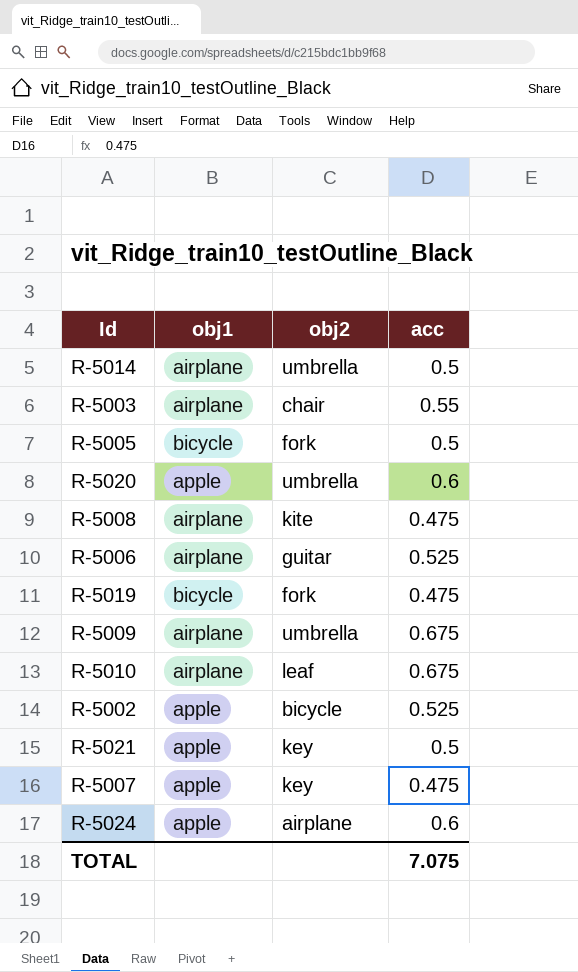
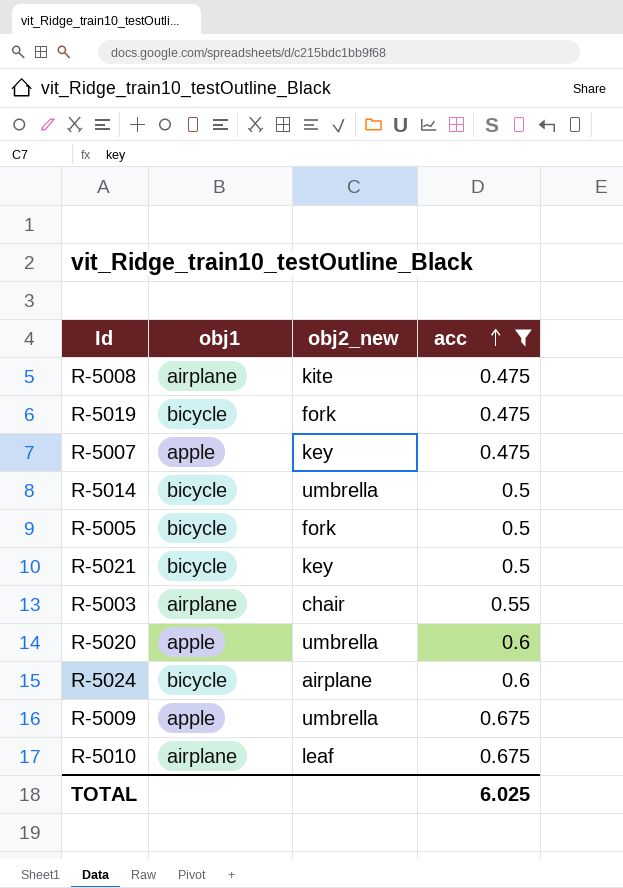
filter: none -> acc != 0.525
row order: none -> acc ascending
column name: obj2 -> obj2_new
R-5014 | obj1: airplane -> bicycle
R-5021 | obj1: apple -> bicycle
R-5024 | obj1: apple -> bicycle
R-5009 | obj1: airplane -> apple
TOTAL | acc: 7.075 -> 6.025

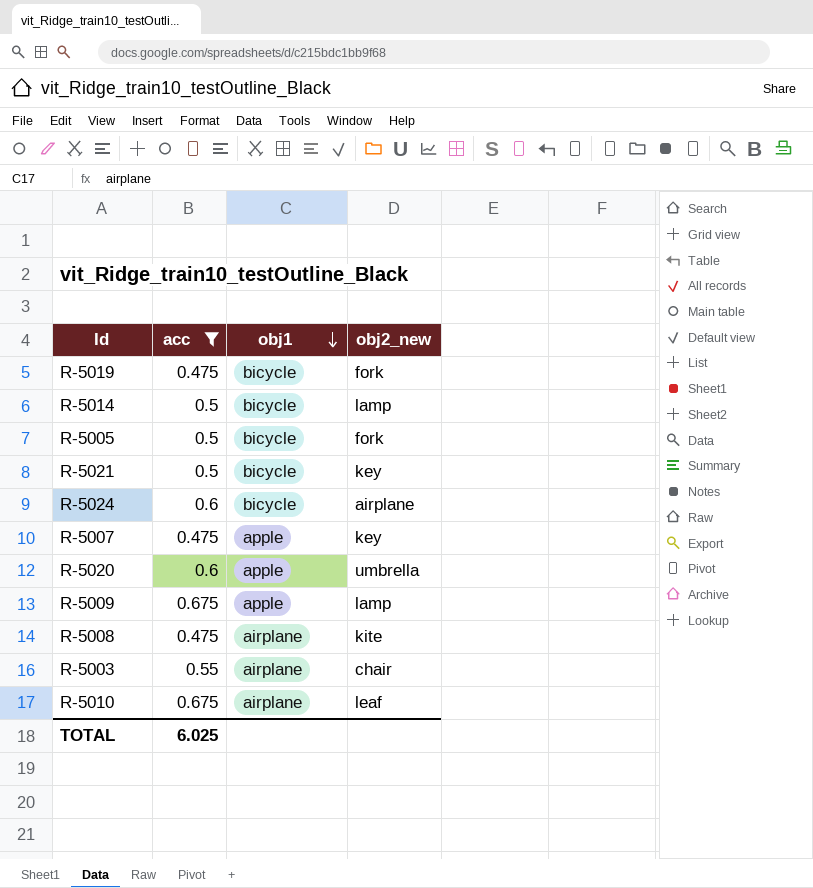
row order: acc ascending -> obj1 descending
column acc | position: 4 -> 2
R-5014 | obj2_new: umbrella -> lamp
R-5009 | obj2_new: umbrella -> lamp

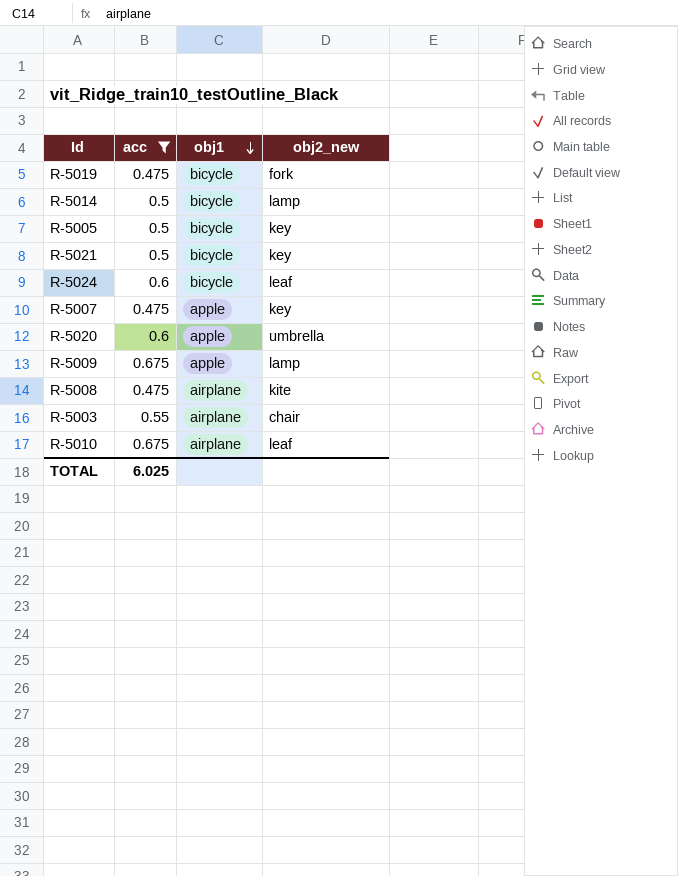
R-5005 | obj2_new: fork -> key
R-5024 | obj2_new: airplane -> leaf

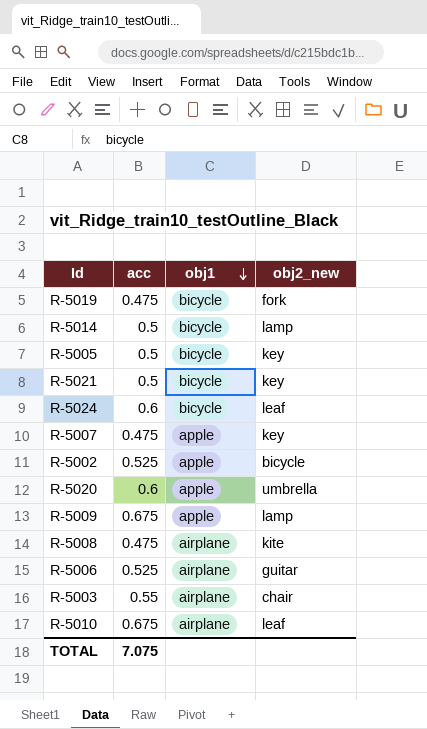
filter: acc != 0.525 -> none
TOTAL | acc: 6.025 -> 7.075

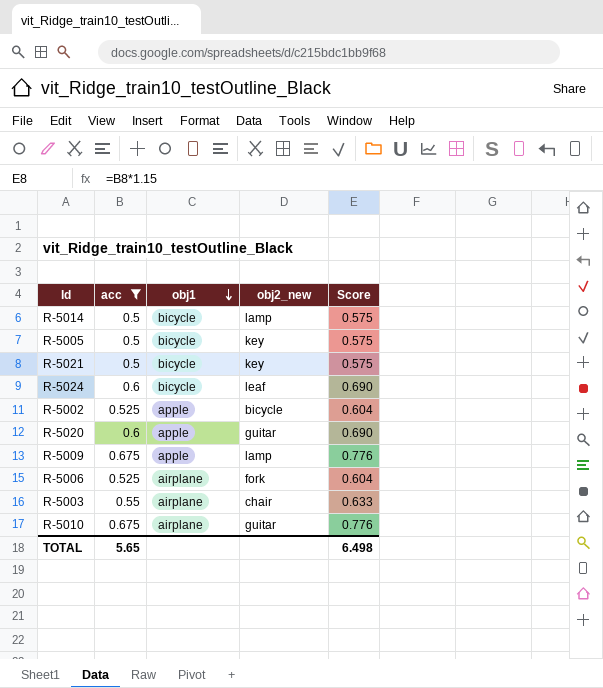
filter: none -> acc != 0.475
column Score | formula: none -> [acc] * 1.15
R-5020 | obj2_new: umbrella -> guitar
R-5006 | obj2_new: guitar -> fork
R-5010 | obj2_new: leaf -> guitar
TOTAL | acc: 7.075 -> 5.65

